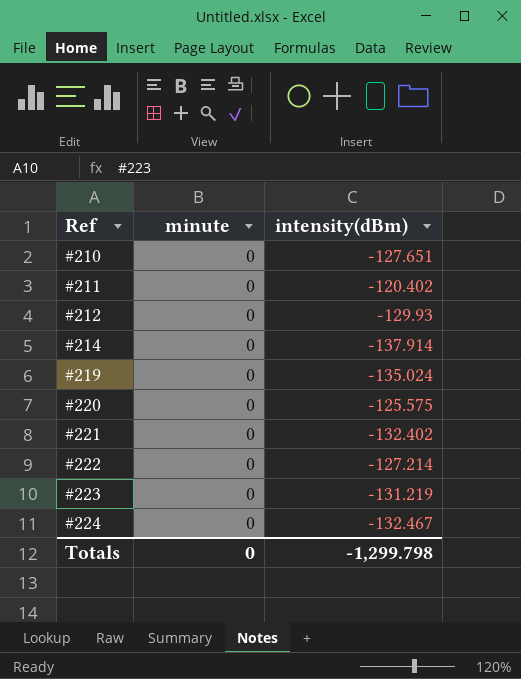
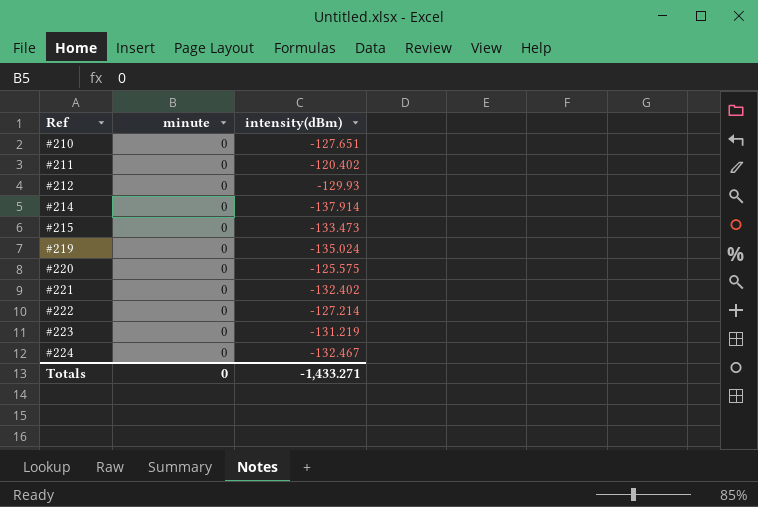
row #215: none -> 0 | -133.473
Totals | intensity(dBm): -1,299.798 -> -1,433.271

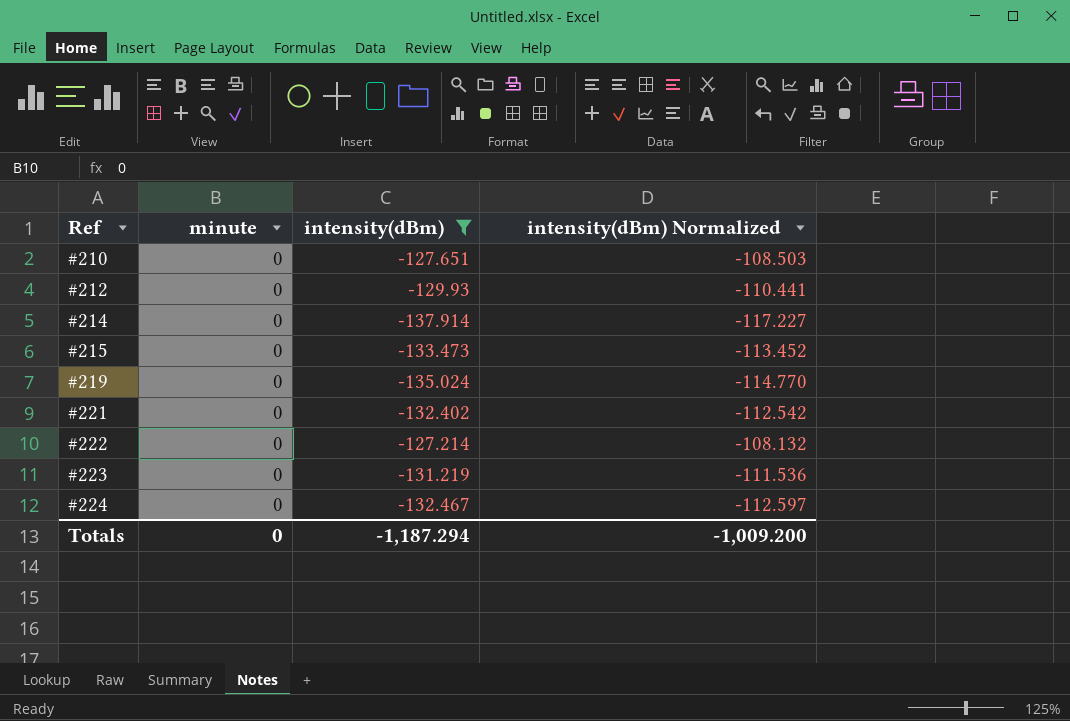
filter: none -> intensity(dBm) <= -127.214
column intensity(dBm) Normalized | formula: none -> [intensity(dBm)] * 0.85
Totals | intensity(dBm): -1,433.271 -> -1,187.294

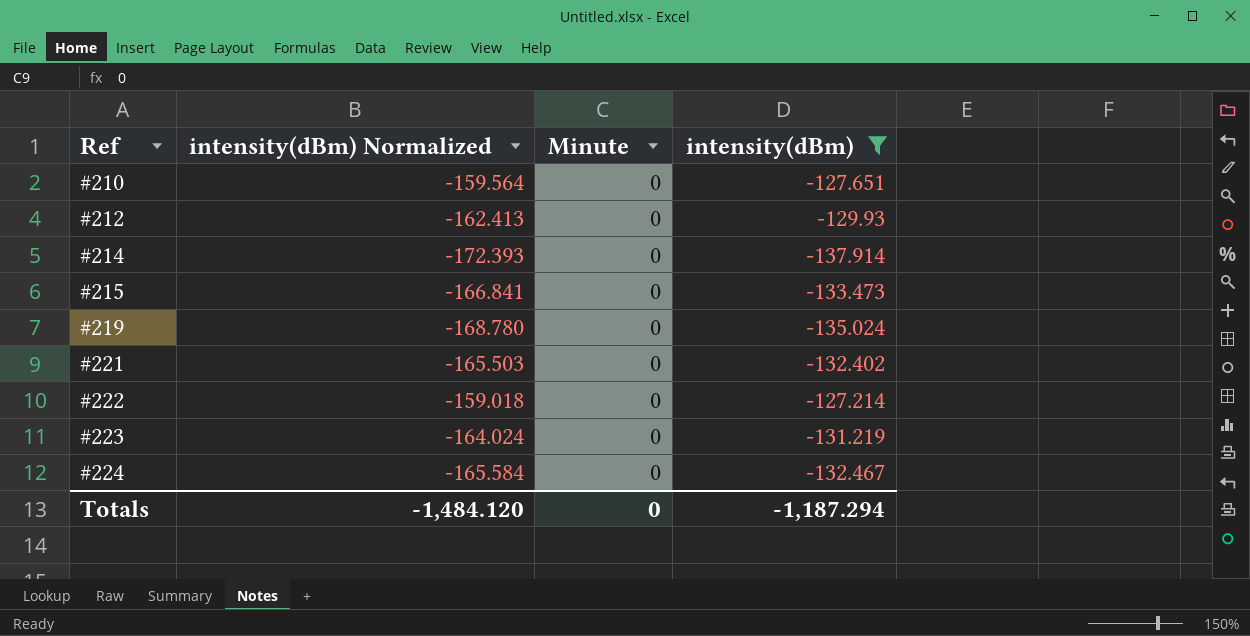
column intensity(dBm) Normalized | formula: [intensity(dBm)] * 0.85 -> [intensity(dBm)] * 1.25
column intensity(dBm) Normalized | position: 4 -> 2
column name: minute -> Minute
Totals | intensity(dBm) Normalized: -1,009.200 -> -1,484.120

